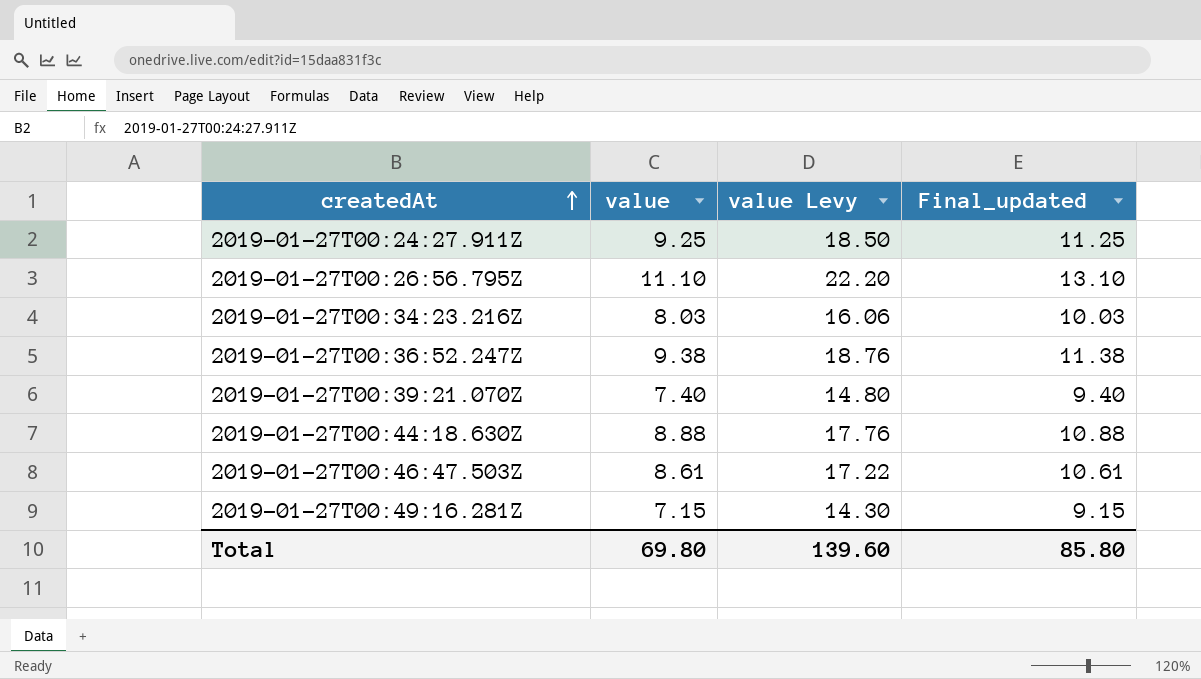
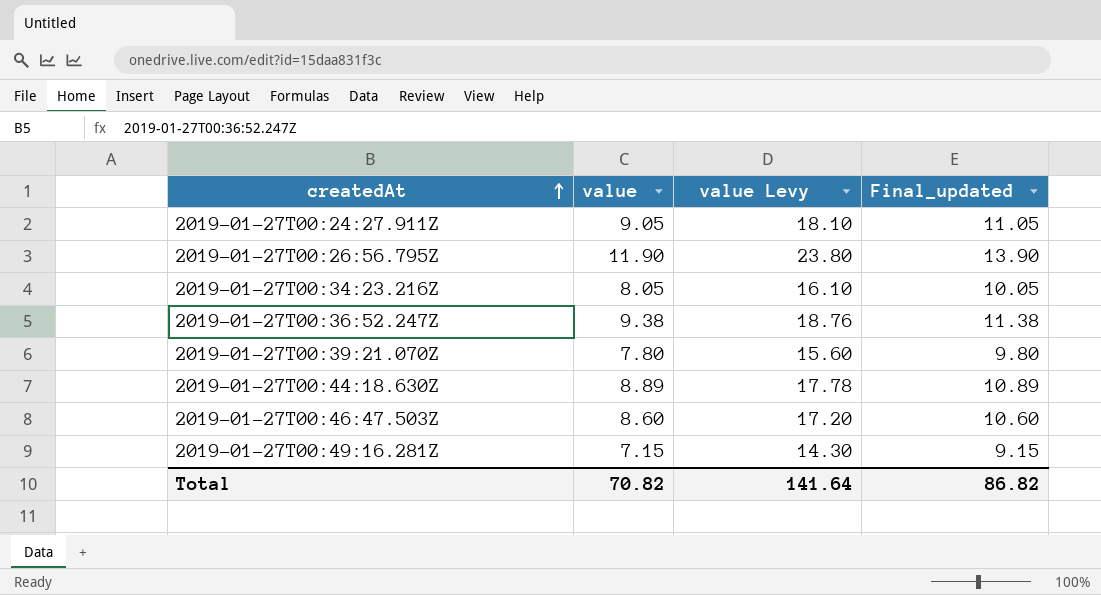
2019-01-27T00:24:27.911Z | value: 9.25 -> 9.05
2019-01-27T00:24:27.911Z | value Levy: 18.50 -> 18.10
2019-01-27T00:24:27.911Z | Final_updated: 11.25 -> 11.05
2019-01-27T00:26:56.795Z | value: 11.10 -> 11.90
2019-01-27T00:26:56.795Z | value Levy: 22.20 -> 23.80
2019-01-27T00:26:56.795Z | Final_updated: 13.10 -> 13.90
2019-01-27T00:34:23.216Z | value: 8.03 -> 8.05
2019-01-27T00:34:23.216Z | value Levy: 16.06 -> 16.10
2019-01-27T00:34:23.216Z | Final_updated: 10.03 -> 10.05
2019-01-27T00:39:21.070Z | value: 7.40 -> 7.80
2019-01-27T00:39:21.070Z | value Levy: 14.80 -> 15.60
2019-01-27T00:39:21.070Z | Final_updated: 9.40 -> 9.80
2019-01-27T00:44:18.630Z | value: 8.88 -> 8.89
2019-01-27T00:44:18.630Z | value Levy: 17.76 -> 17.78
2019-01-27T00:44:18.630Z | Final_updated: 10.88 -> 10.89
2019-01-27T00:46:47.503Z | value: 8.61 -> 8.60
2019-01-27T00:46:47.503Z | value Levy: 17.22 -> 17.20
2019-01-27T00:46:47.503Z | Final_updated: 10.61 -> 10.60
Total | value: 69.80 -> 70.82
Total | value Levy: 139.60 -> 141.64
Total | Final_updated: 85.80 -> 86.82

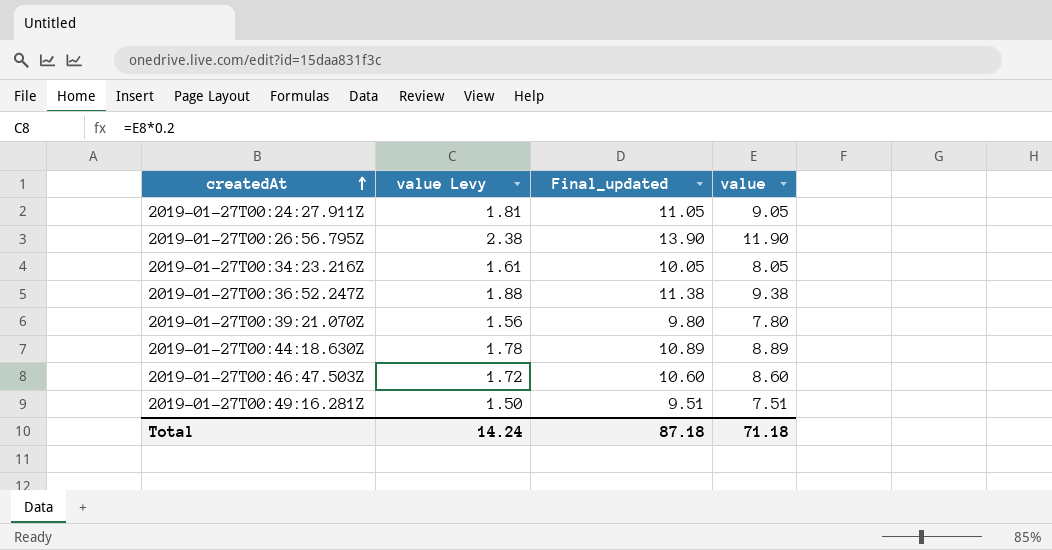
column value Levy | formula: [value] * 2 -> [value] * 0.2
column value | position: 2 -> 4
2019-01-27T00:49:16.281Z | Final_updated: 9.15 -> 9.51
2019-01-27T00:49:16.281Z | value: 7.15 -> 7.51
Total | value Levy: 141.64 -> 14.24
Total | Final_updated: 86.82 -> 87.18
Total | value: 70.82 -> 71.18

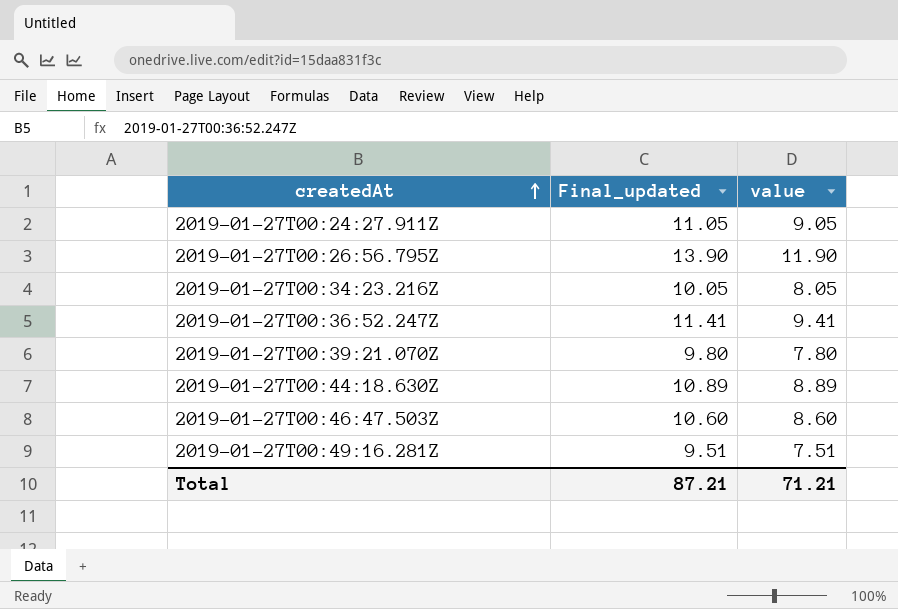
column value Levy | formula: [value] * 0.2 -> none
2019-01-27T00:36:52.247Z | Final_updated: 11.38 -> 11.41
2019-01-27T00:36:52.247Z | value: 9.38 -> 9.41
Total | Final_updated: 87.18 -> 87.21
Total | value: 71.18 -> 71.21

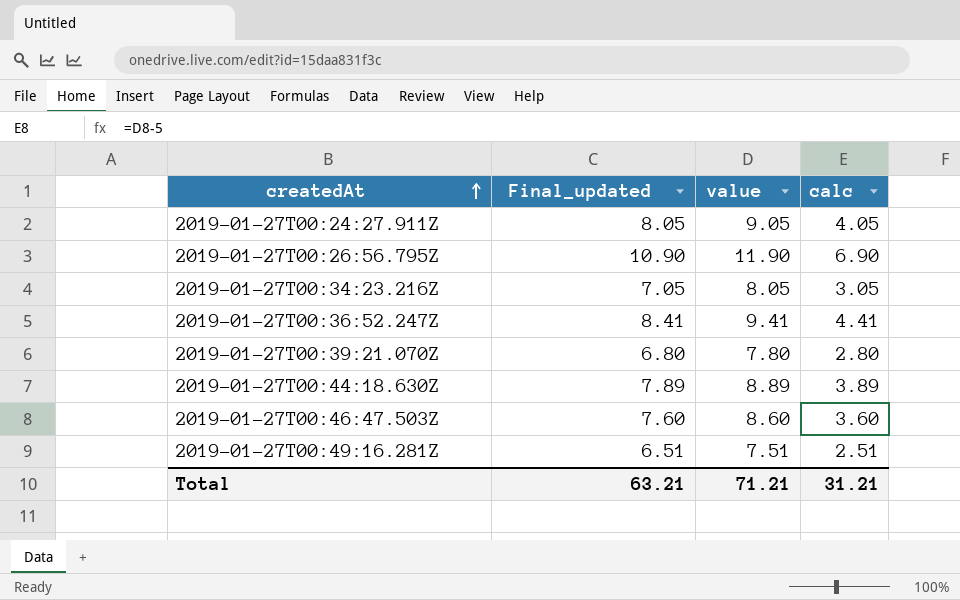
column Final_updated | formula: [value] + 2 -> [value] - 1
column calc | formula: none -> [value] - 5
Total | Final_updated: 87.21 -> 63.21

